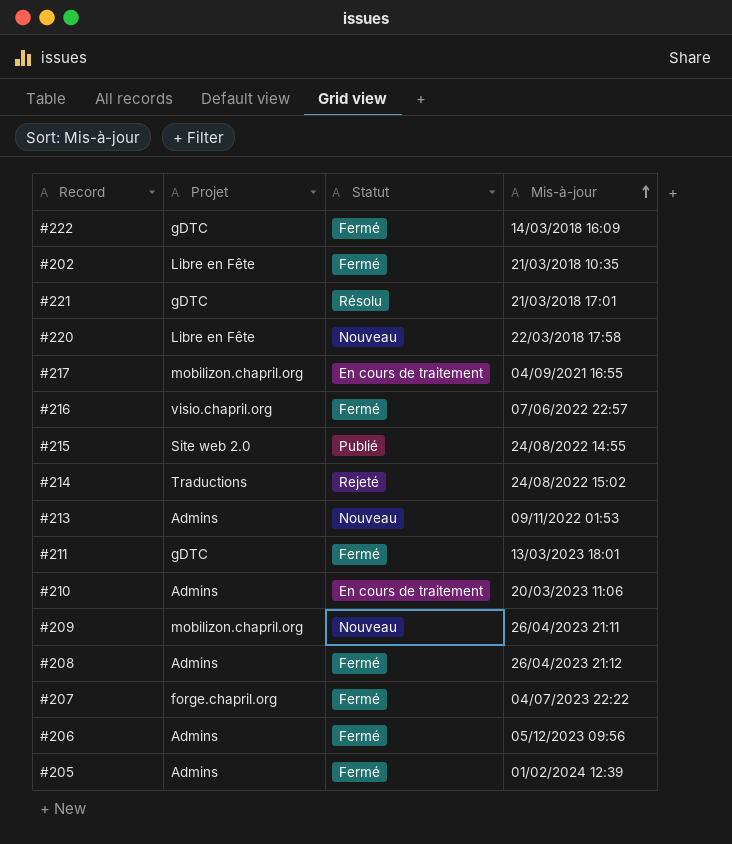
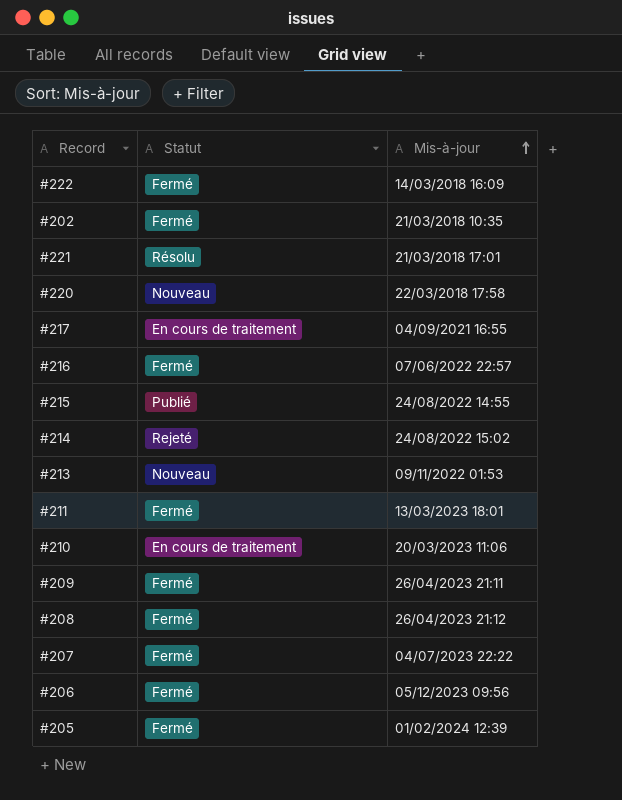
column Projet | position: 2 -> none
#209 | Statut: Nouveau -> Fermé

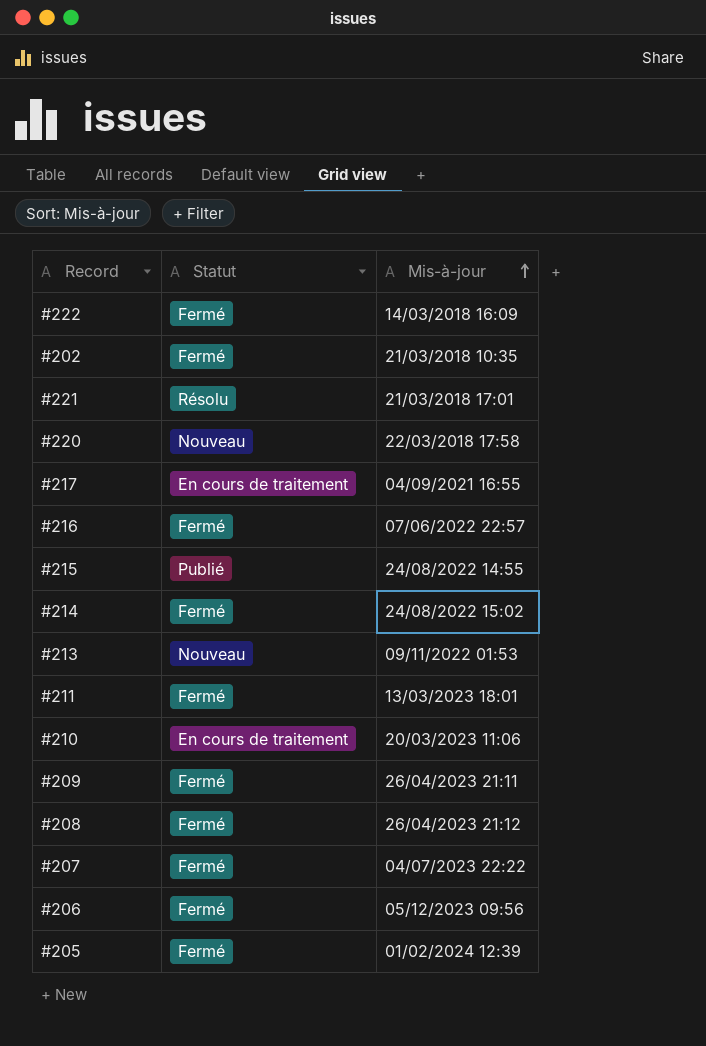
#214 | Statut: Rejeté -> Fermé

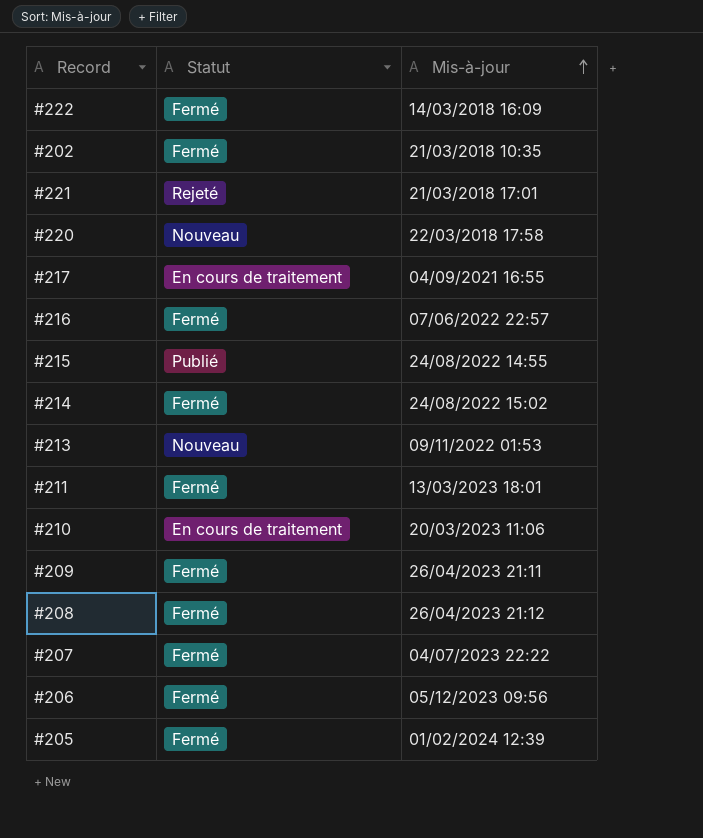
#221 | Statut: Résolu -> Rejeté

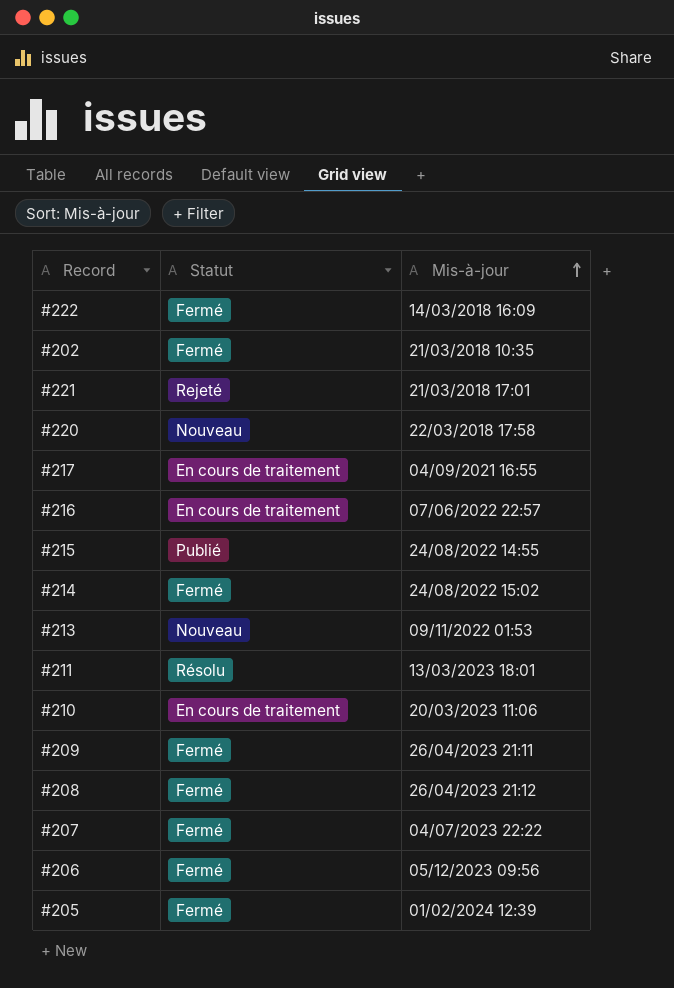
#216 | Statut: Fermé -> En cours de traitement
#211 | Statut: Fermé -> Résolu

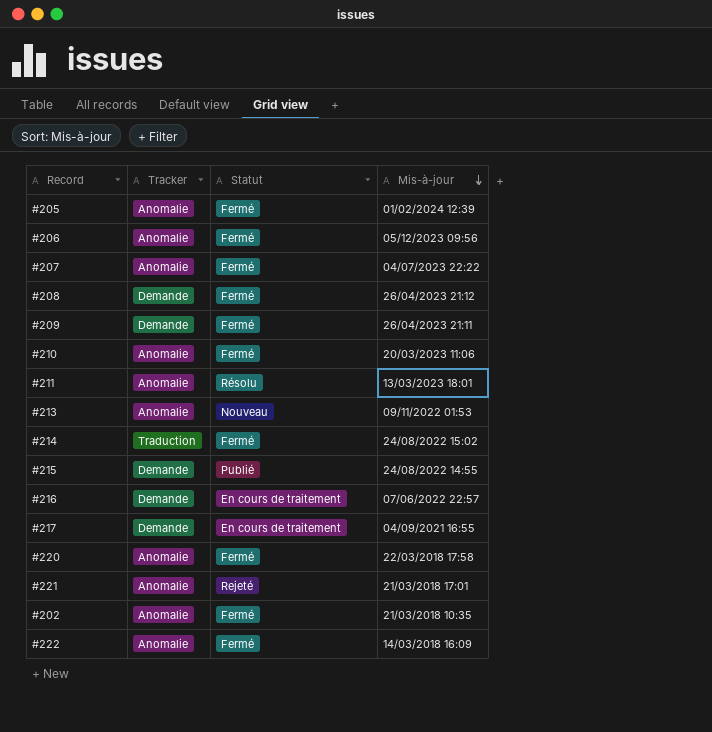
row order: Mis-à-jour ascending -> Mis-à-jour descending
column Tracker | position: none -> 2
#210 | Statut: En cours de traitement -> Fermé
#220 | Statut: Nouveau -> Fermé

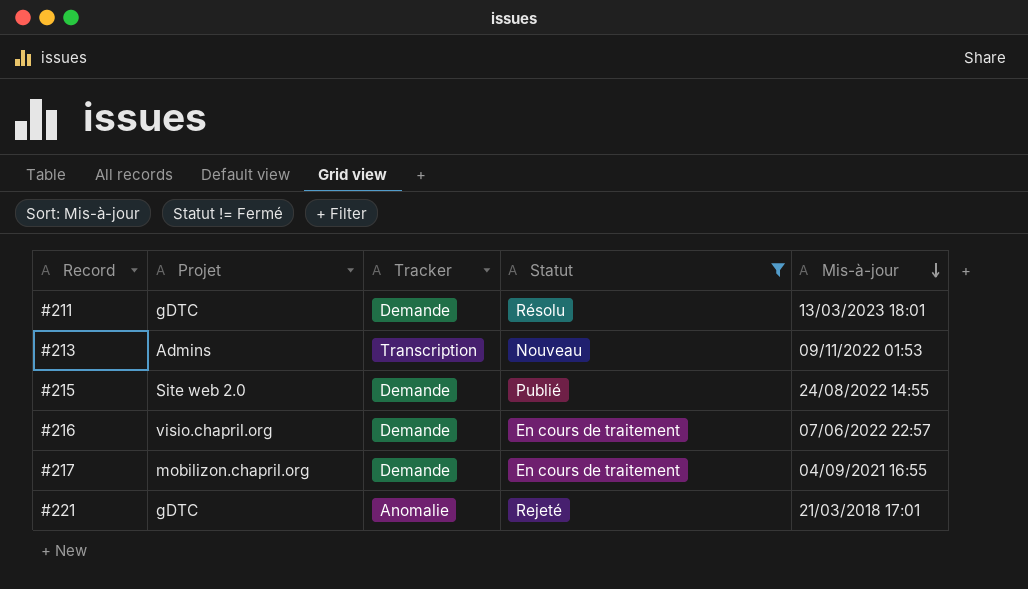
filter: none -> Statut != Fermé
column Projet | position: none -> 2
#211 | Tracker: Anomalie -> Demande
#213 | Tracker: Anomalie -> Transcription

